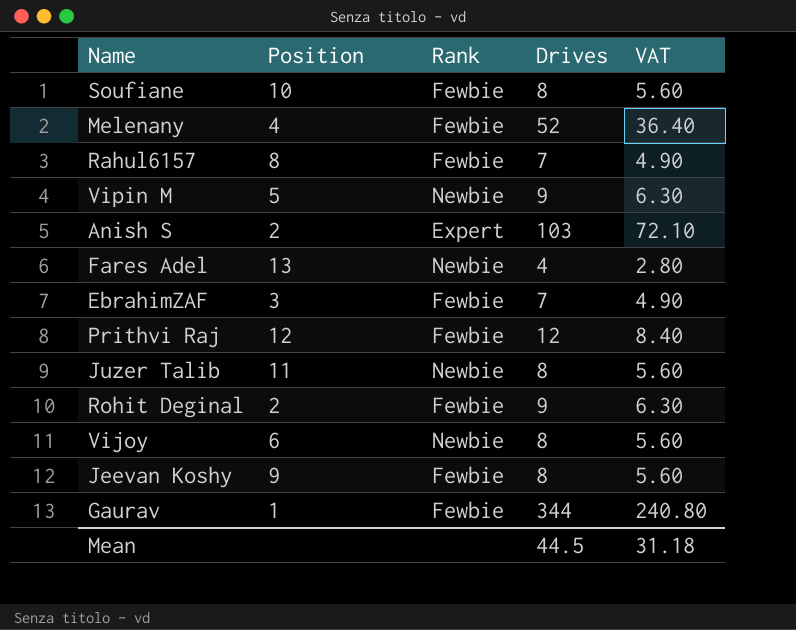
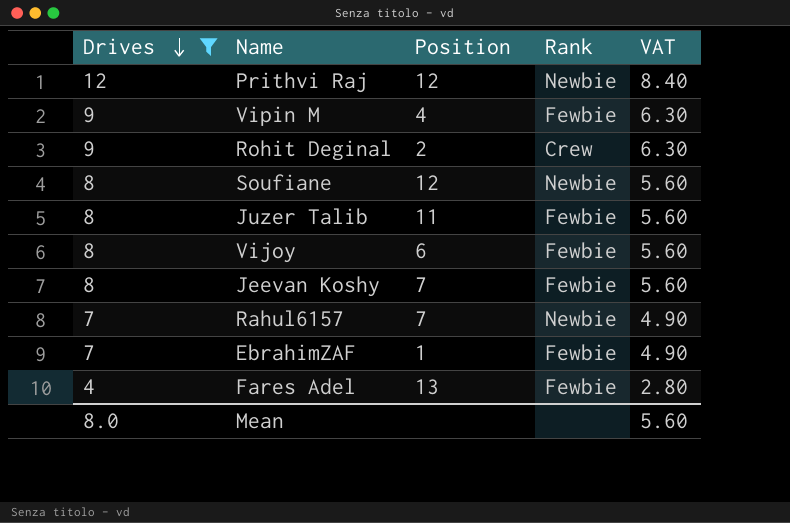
filter: none -> Drives <= 12
row order: none -> Drives descending
column Drives | position: 4 -> 1
Prithvi Raj | Rank: Fewbie -> Newbie
Vipin M | Position: 5 -> 4
Vipin M | Rank: Newbie -> Fewbie
Rohit Deginal | Rank: Fewbie -> Crew
Soufiane | Position: 10 -> 12
Soufiane | Rank: Fewbie -> Newbie
Juzer Talib | Rank: Newbie -> Fewbie
Vijoy | Rank: Newbie -> Fewbie
Jeevan Koshy | Position: 9 -> 7
Rahul6157 | Position: 8 -> 7
Rahul6157 | Rank: Fewbie -> Newbie
EbrahimZAF | Position: 3 -> 1
Fares Adel | Rank: Newbie -> Fewbie
Mean | Drives: 44.5 -> 8.0
Mean | VAT: 31.18 -> 5.60

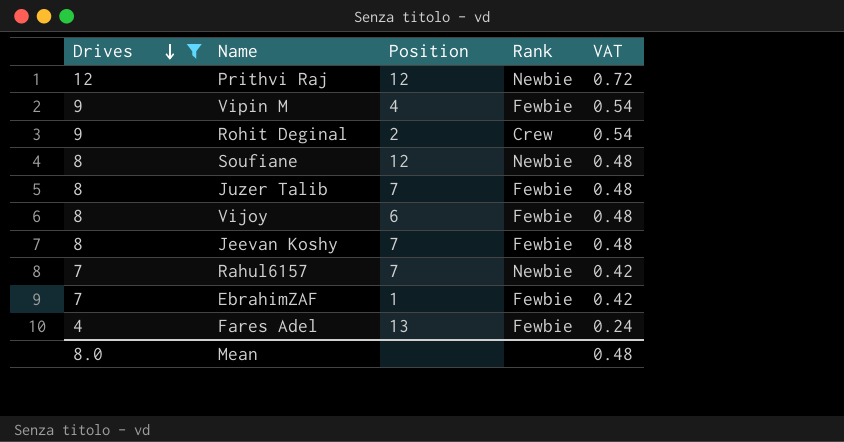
column VAT | formula: [Drives] * 0.7 -> [Drives] * 0.06
Juzer Talib | Position: 11 -> 7
Mean | VAT: 5.60 -> 0.48

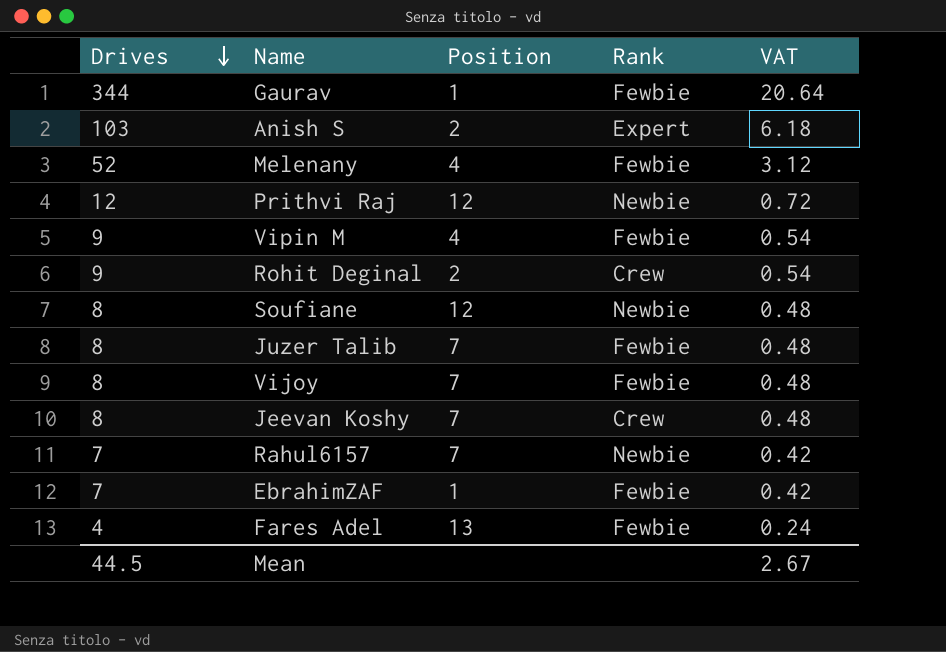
filter: Drives <= 12 -> none
Vijoy | Position: 6 -> 7
Jeevan Koshy | Rank: Fewbie -> Crew
Mean | Drives: 8.0 -> 44.5
Mean | VAT: 0.48 -> 2.67

